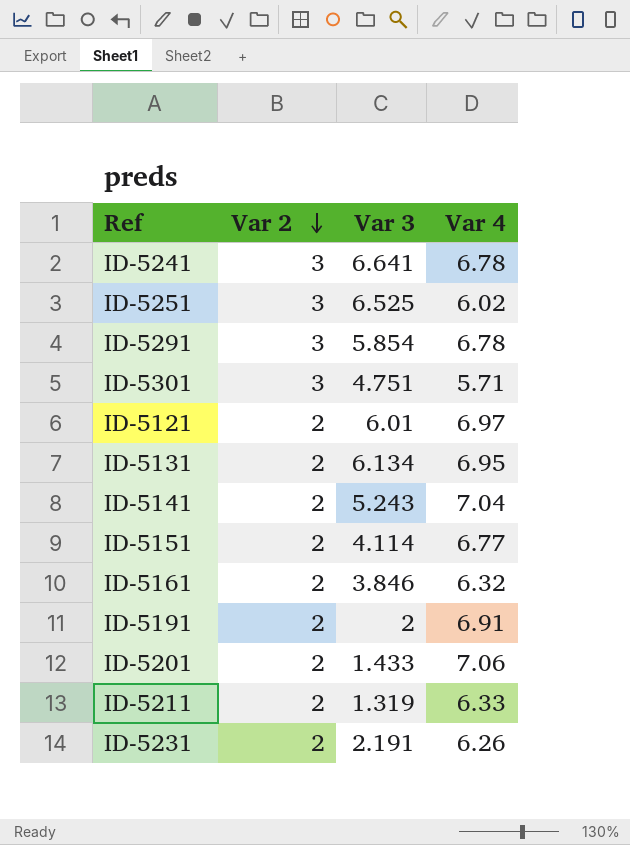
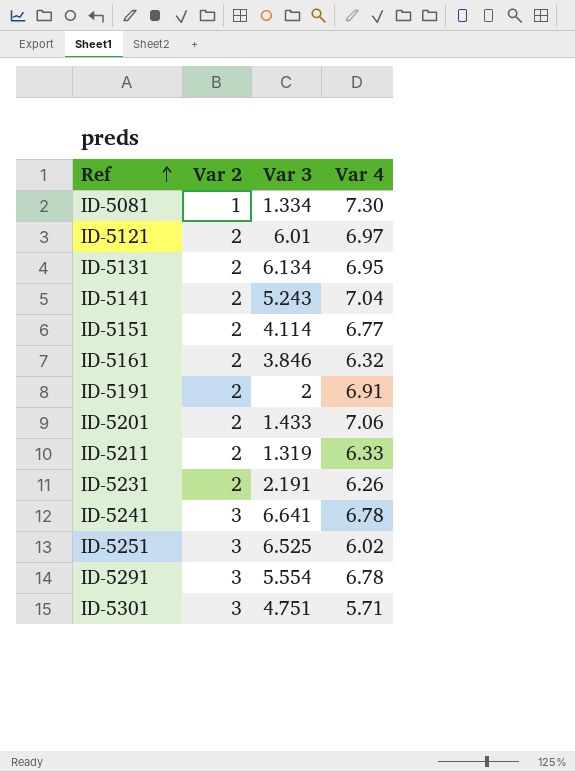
row order: Var 2 descending -> Ref ascending
row ID-5081: none -> 1 | 1.334 | 7.30
ID-5291 | Var 3: 5.854 -> 5.554

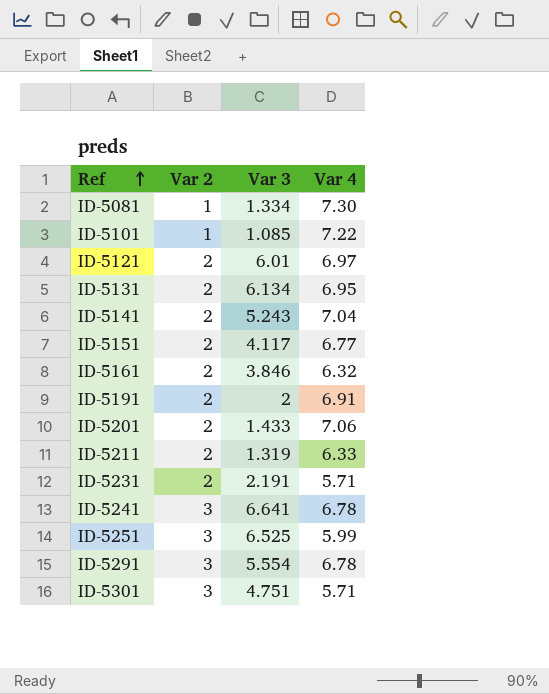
row ID-5101: none -> 1 | 1.085 | 7.22
ID-5151 | Var 3: 4.114 -> 4.117
ID-5231 | Var 4: 6.26 -> 5.71
ID-5251 | Var 4: 6.02 -> 5.99

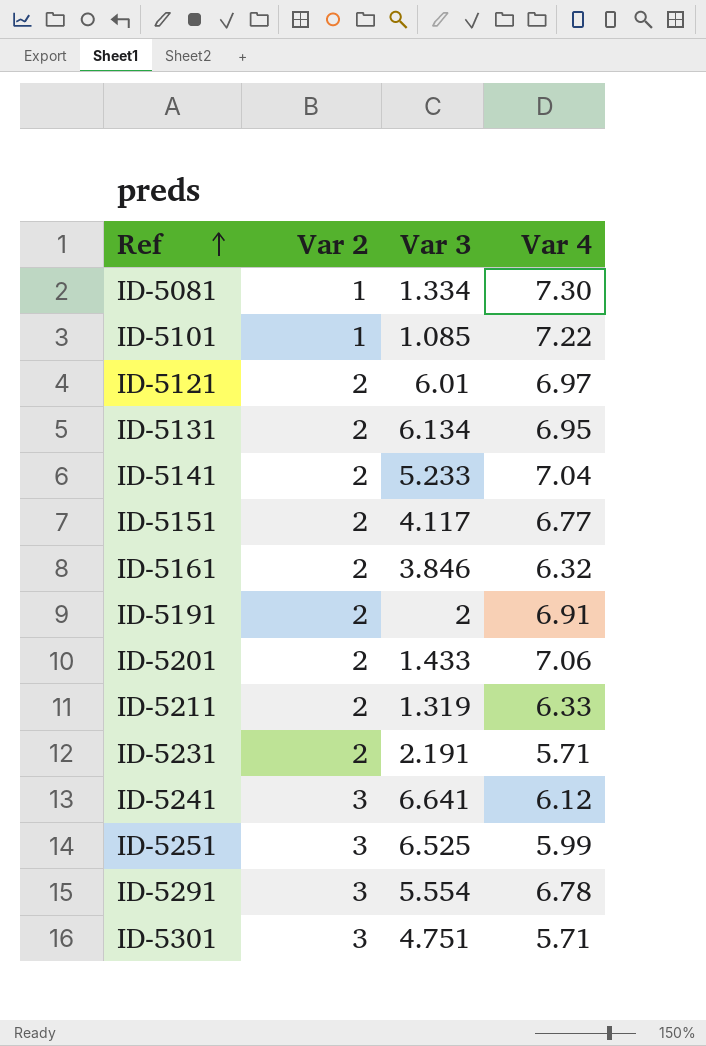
ID-5141 | Var 3: 5.243 -> 5.233
ID-5241 | Var 4: 6.78 -> 6.12

